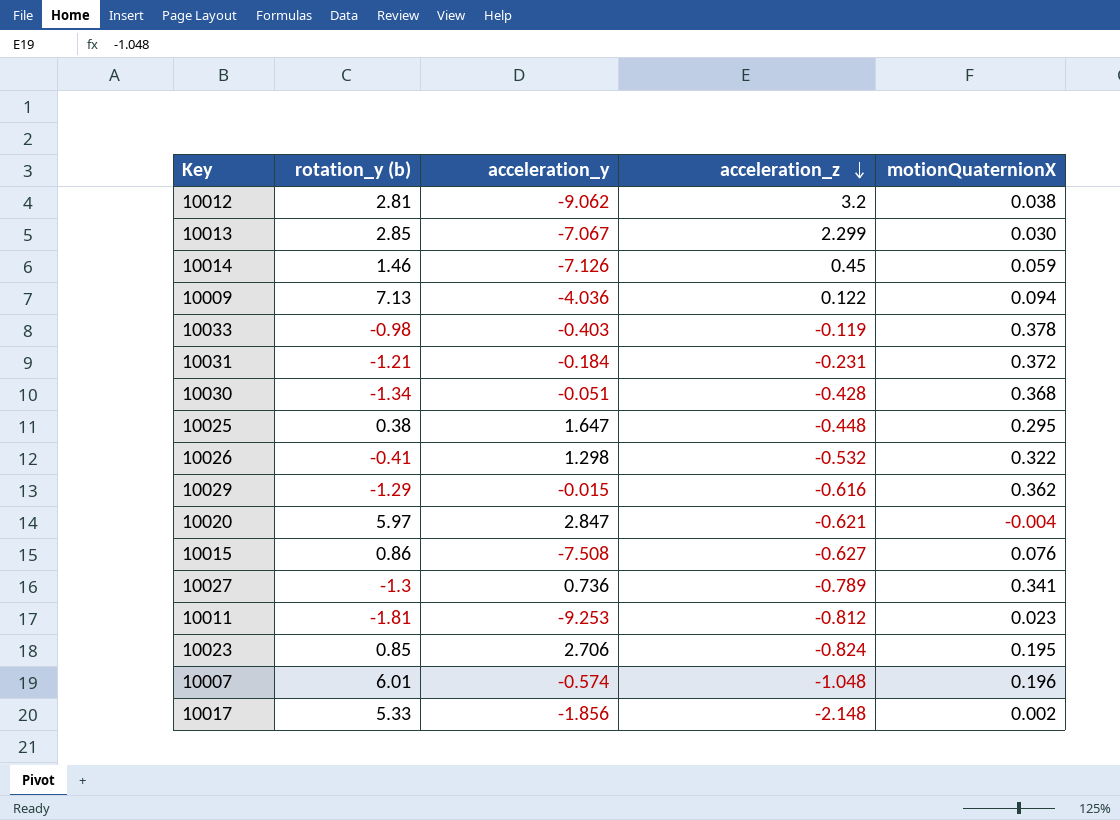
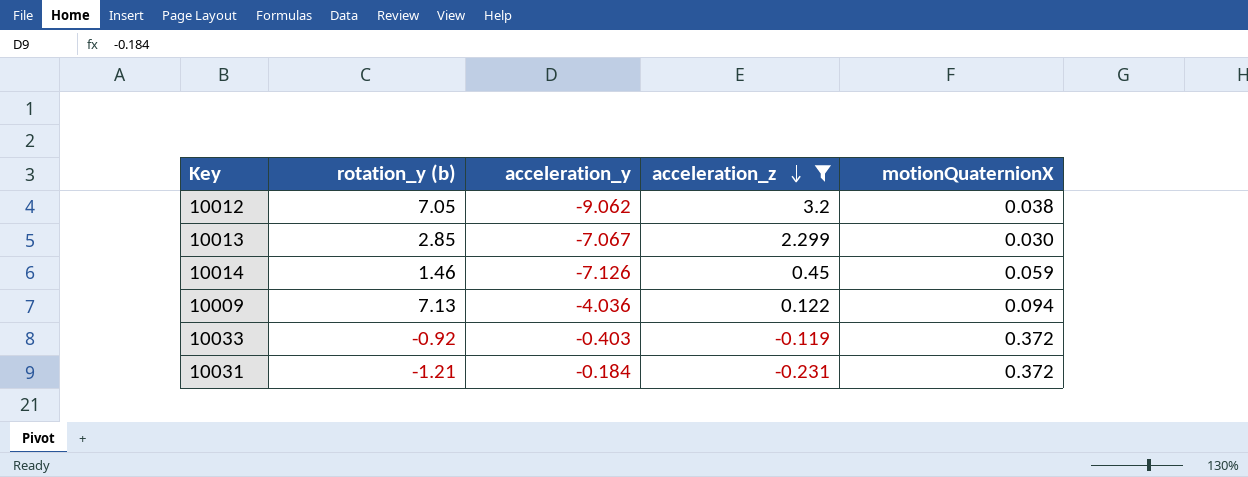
filter: none -> acceleration_z >= -0.231
10012 | rotation_y (b): 2.81 -> 7.05
10033 | rotation_y (b): -0.98 -> -0.92
10033 | motionQuaternionX: 0.378 -> 0.372

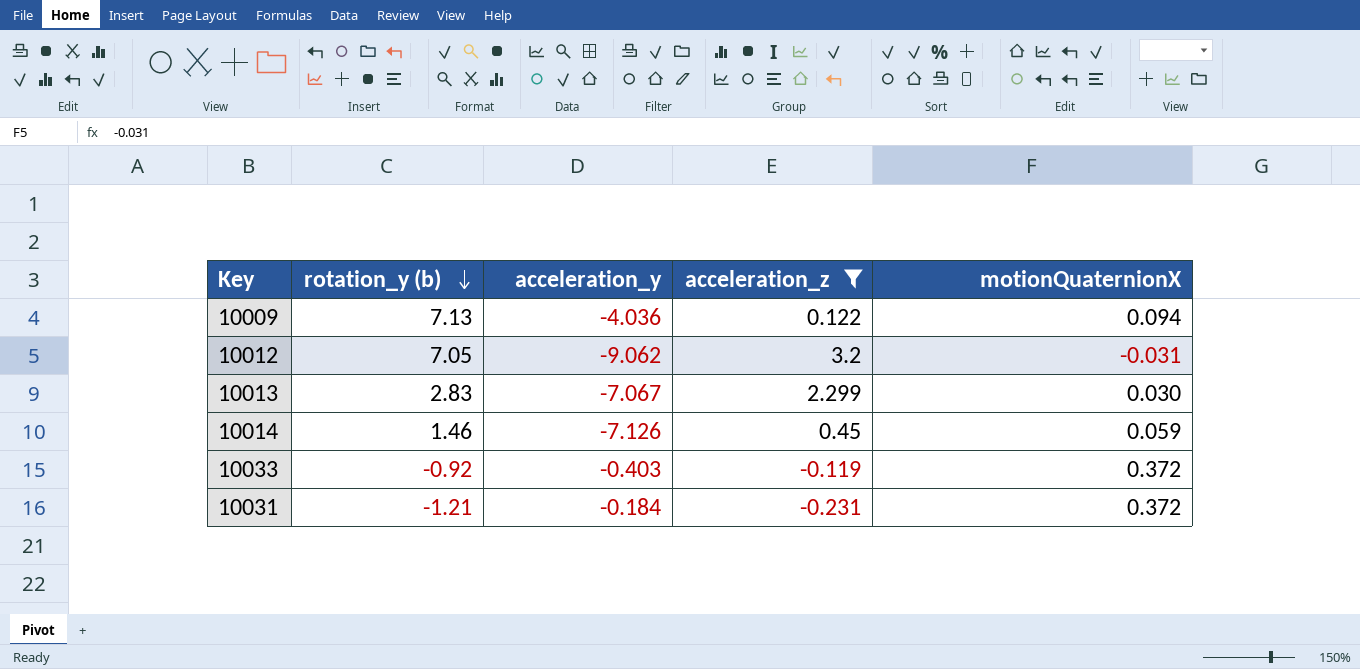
row order: acceleration_z descending -> rotation_y (b) descending
10012 | motionQuaternionX: 0.038 -> -0.031
10013 | rotation_y (b): 2.85 -> 2.83

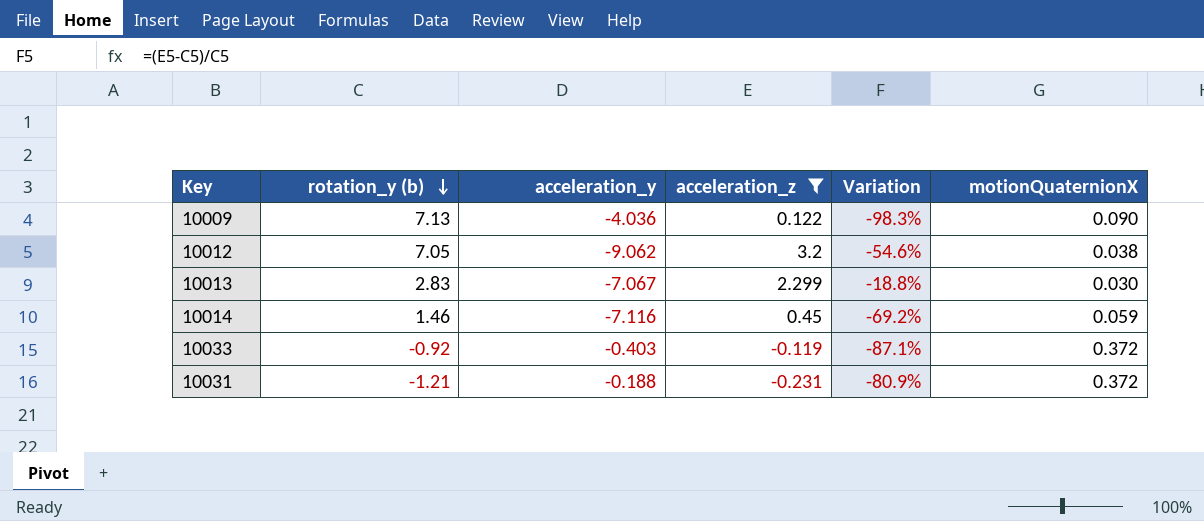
column Variation | formula: none -> ([acceleration_z] - [rotation_y (b)]) / [rotation_y (b)]
10009 | motionQuaternionX: 0.094 -> 0.090
10012 | motionQuaternionX: -0.031 -> 0.038
10014 | acceleration_y: -7.126 -> -7.116
10031 | acceleration_y: -0.184 -> -0.188

